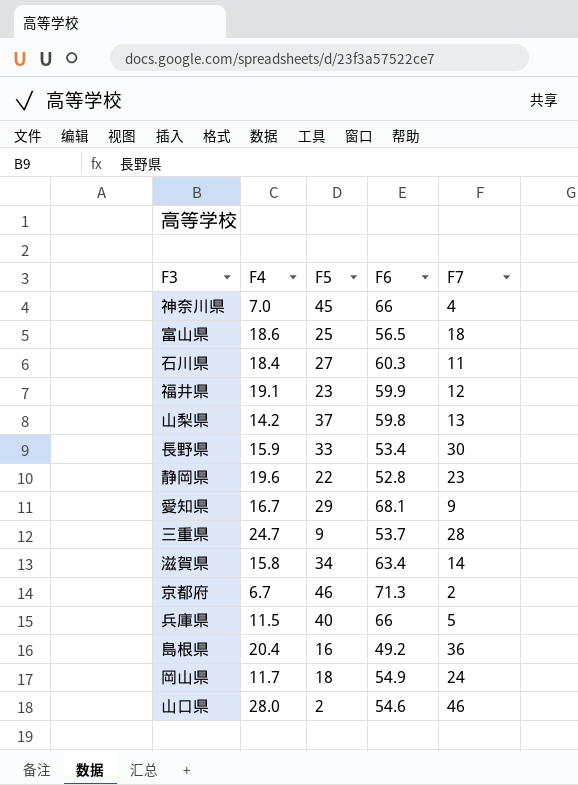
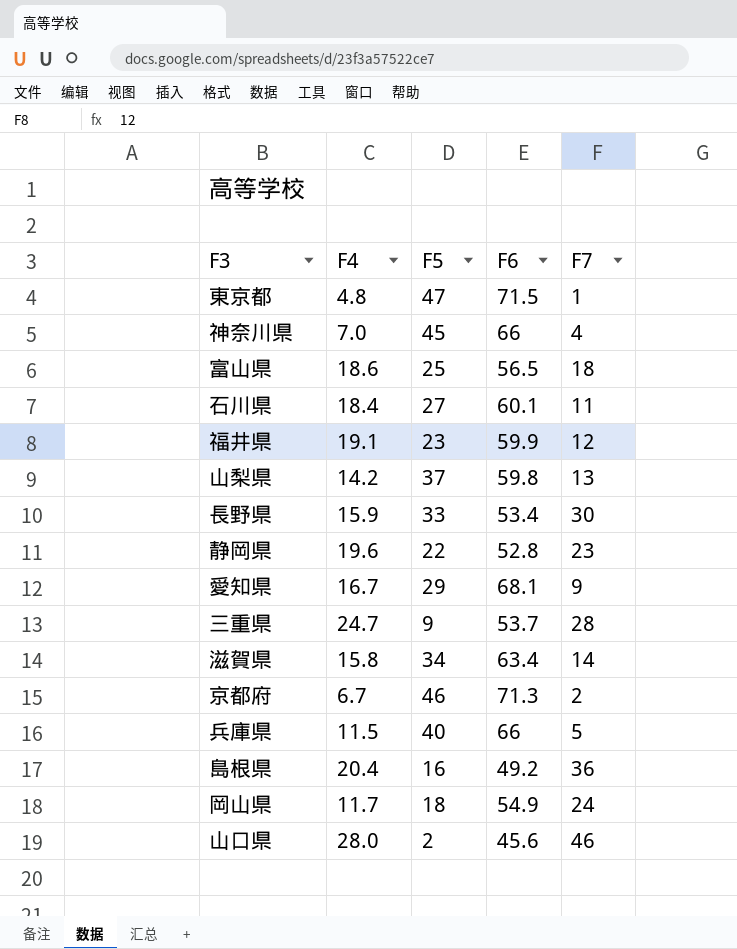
row 東京都: none -> 4.8 | 47 | 71.5 | 1
石川県 | F6: 60.3 -> 60.1
山口県 | F6: 54.6 -> 45.6

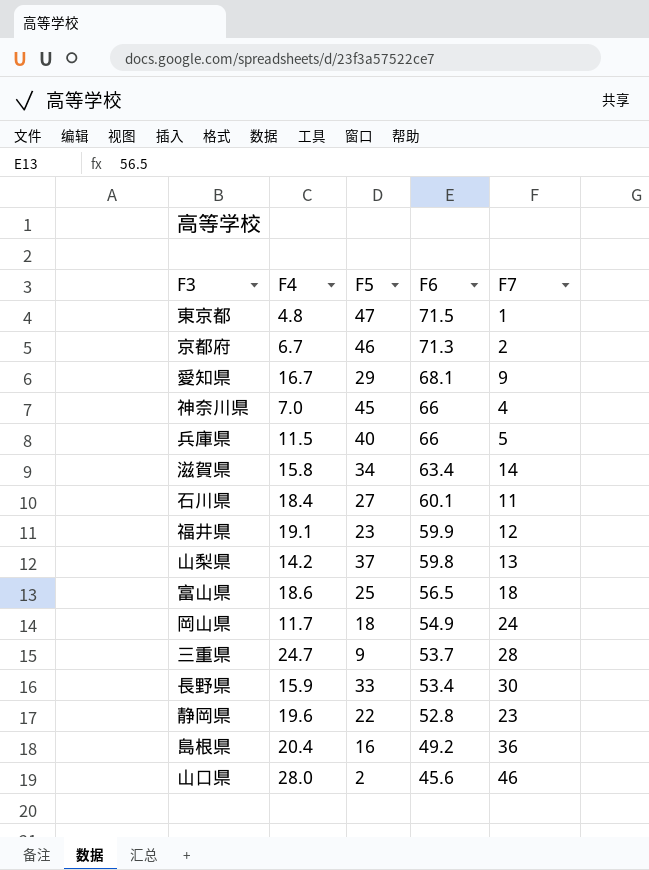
row order: none -> F6 descending

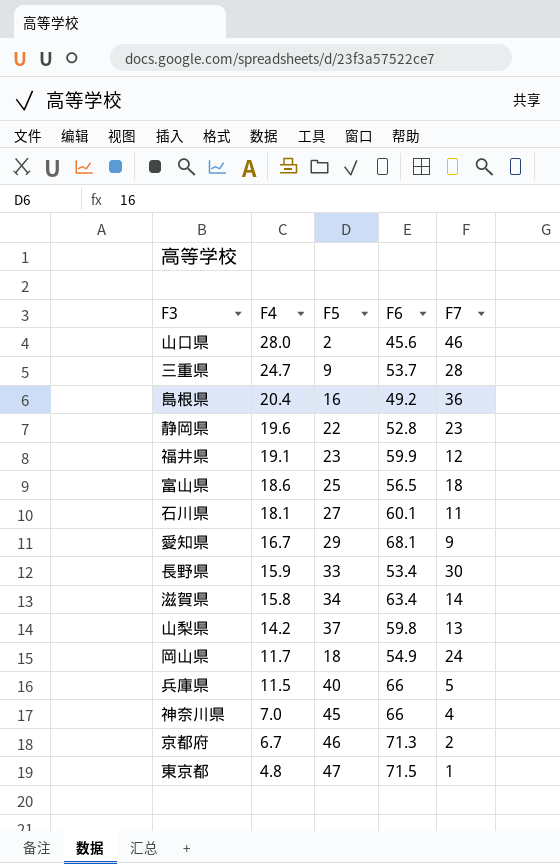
row order: F6 descending -> F4 descending
石川県 | F4: 18.4 -> 18.1

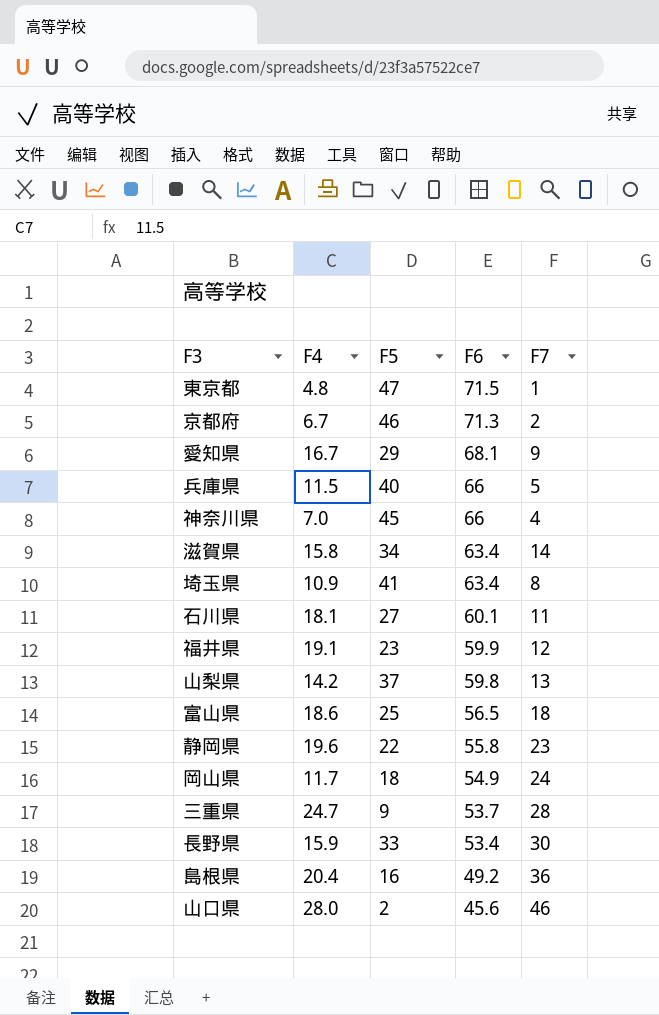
row order: F4 descending -> F6 descending
row 埼玉県: none -> 10.9 | 41 | 63.4 | 8
静岡県 | F6: 52.8 -> 55.8

